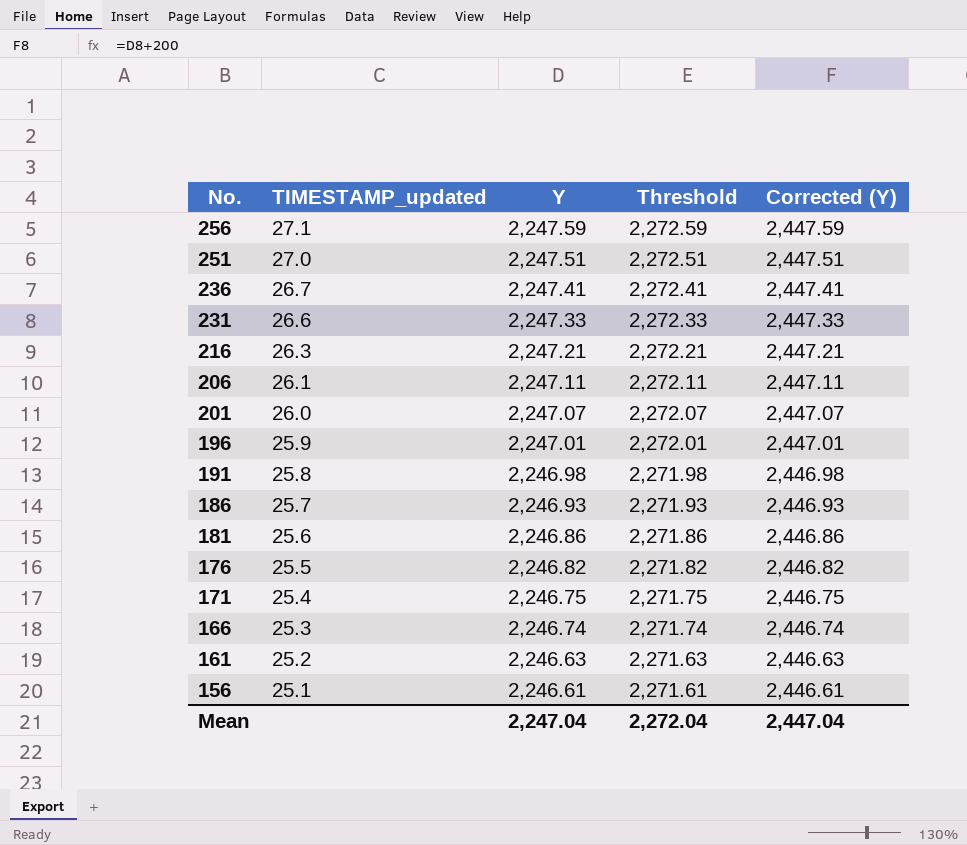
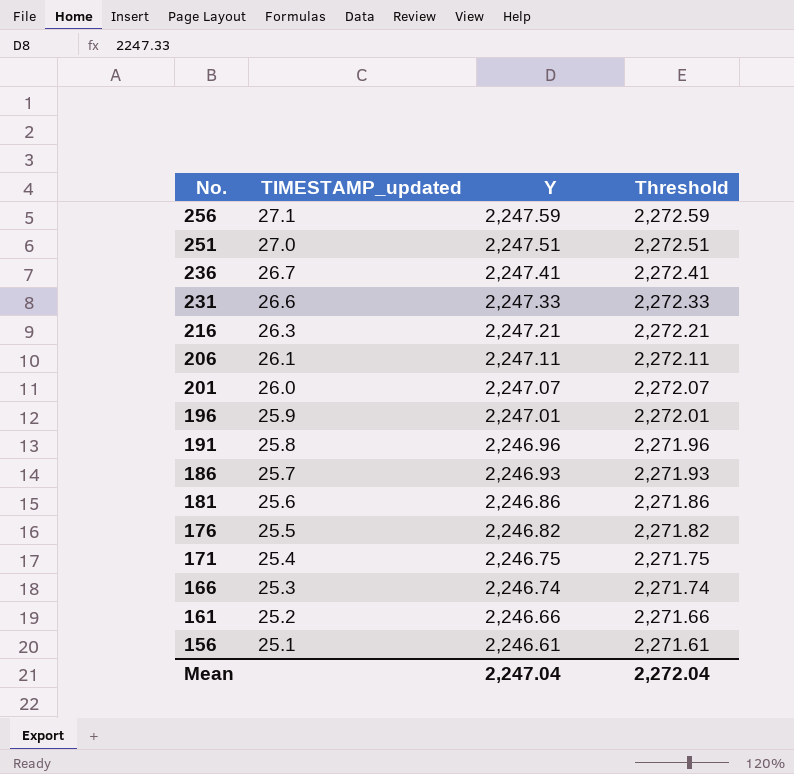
column Corrected (Y) | formula: [Y] + 200 -> none
191 | Y: 2,246.98 -> 2,246.96
191 | Threshold: 2,271.98 -> 2,271.96
161 | Y: 2,246.63 -> 2,246.66
161 | Threshold: 2,271.63 -> 2,271.66

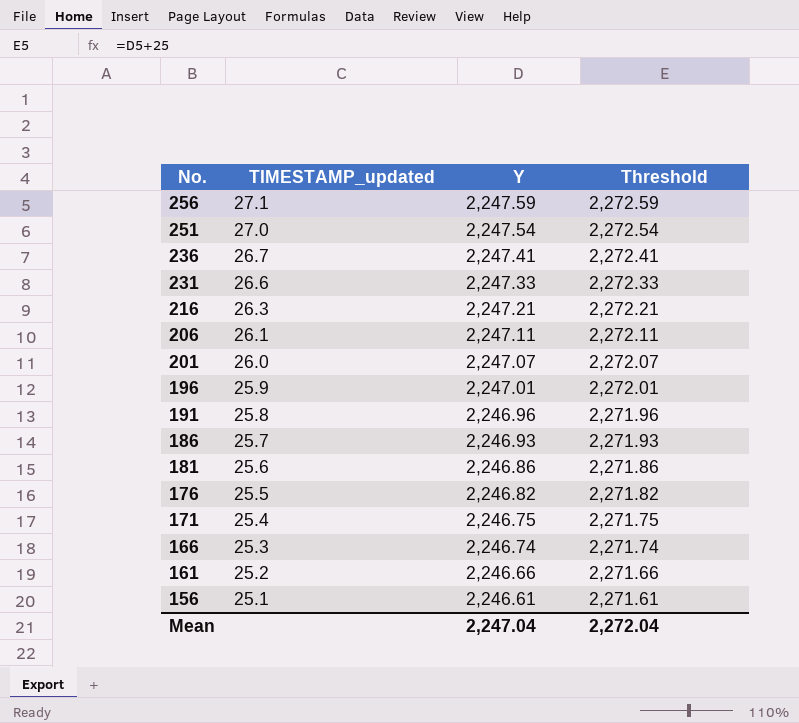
251 | Y: 2,247.51 -> 2,247.54
251 | Threshold: 2,272.51 -> 2,272.54

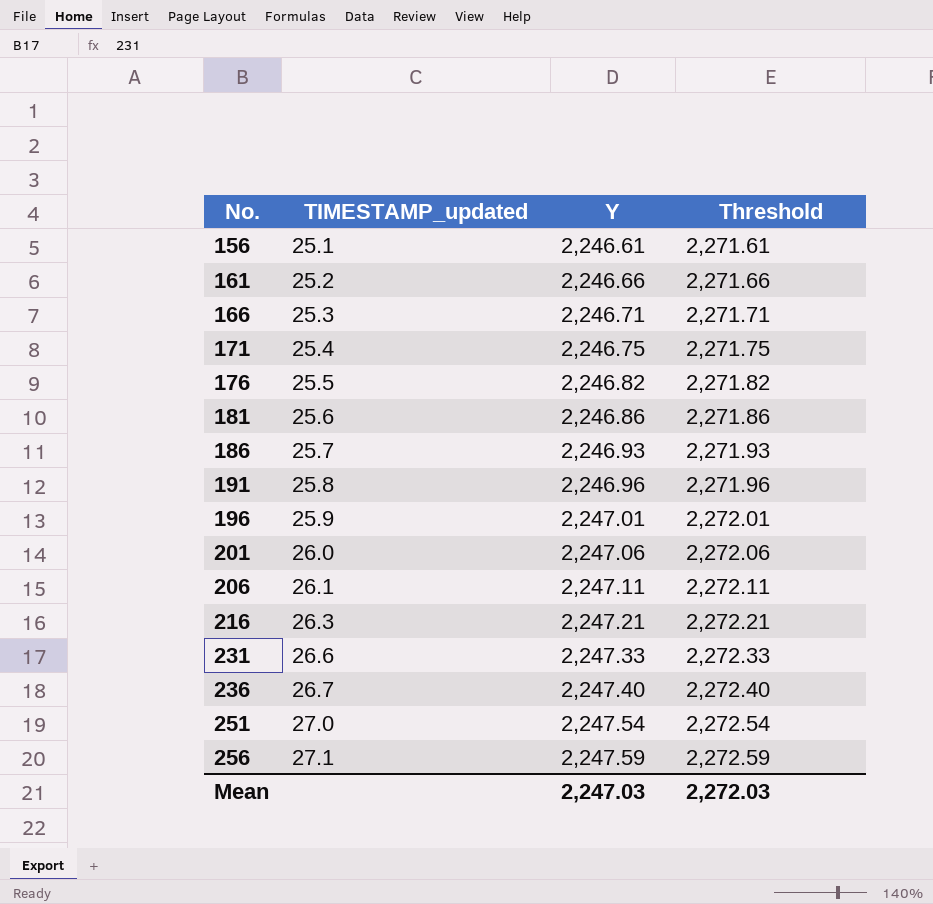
row order: No. descending -> No. ascending
166 | Y: 2,246.74 -> 2,246.71
166 | Threshold: 2,271.74 -> 2,271.71
201 | Y: 2,247.07 -> 2,247.06
201 | Threshold: 2,272.07 -> 2,272.06
236 | Y: 2,247.41 -> 2,247.40
236 | Threshold: 2,272.41 -> 2,272.40
Mean | Y: 2,247.04 -> 2,247.03
Mean | Threshold: 2,272.04 -> 2,272.03

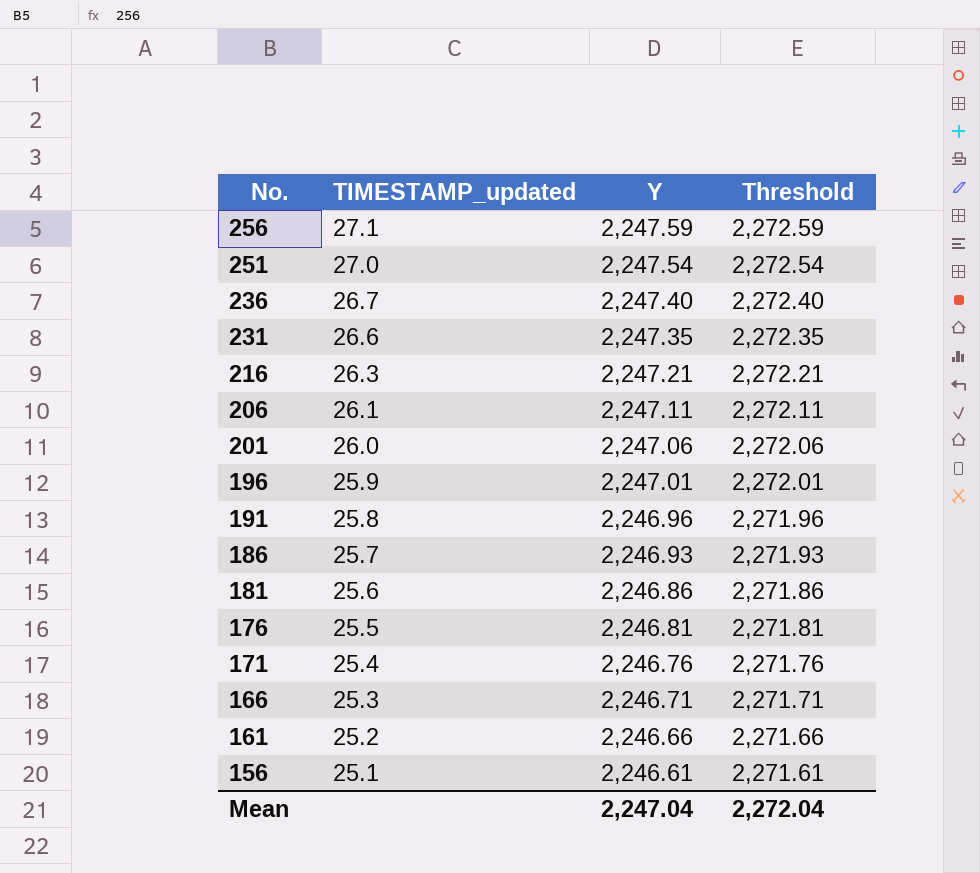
row order: No. ascending -> No. descending
231 | Y: 2,247.33 -> 2,247.35
231 | Threshold: 2,272.33 -> 2,272.35
176 | Y: 2,246.82 -> 2,246.81
176 | Threshold: 2,271.82 -> 2,271.81
171 | Y: 2,246.75 -> 2,246.76
171 | Threshold: 2,271.75 -> 2,271.76
Mean | Y: 2,247.03 -> 2,247.04
Mean | Threshold: 2,272.03 -> 2,272.04

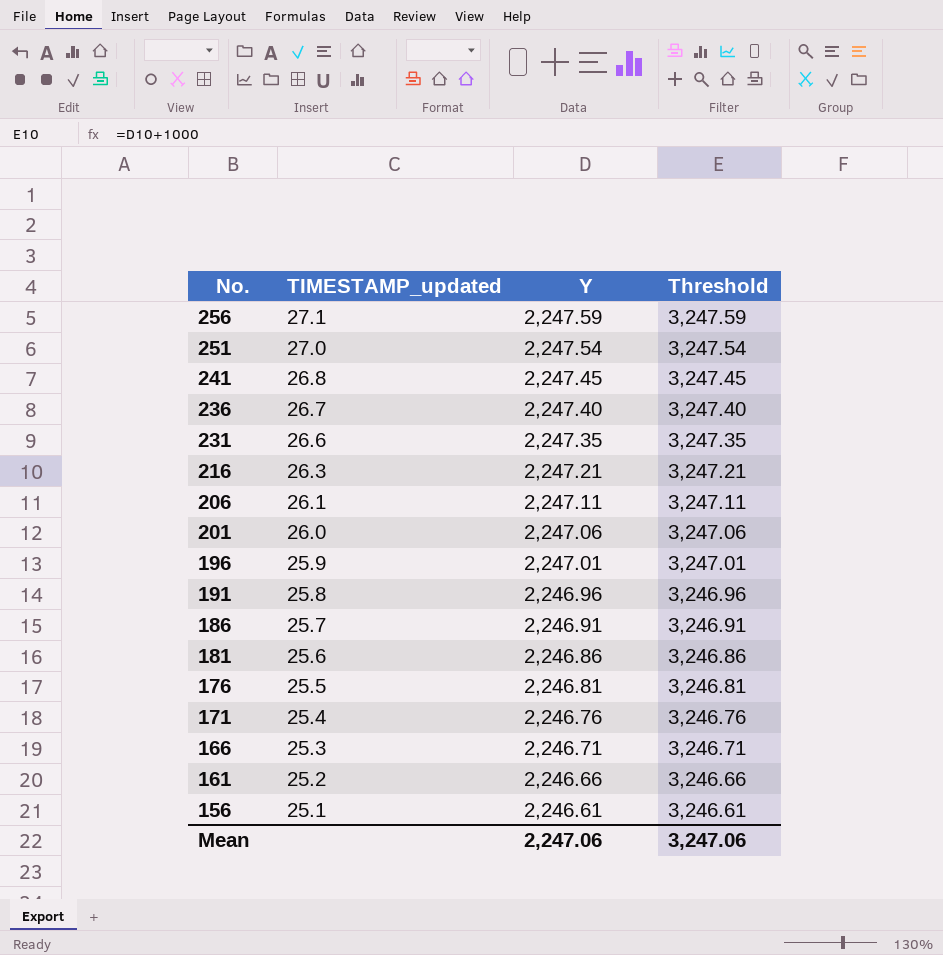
column Threshold | formula: [Y] + 25 -> [Y] + 1000
row 241: none -> 26.8 | 2,247.45 | 3,247.45
186 | Y: 2,246.93 -> 2,246.91
Mean | Y: 2,247.04 -> 2,247.06
Mean | Threshold: 2,272.04 -> 3,247.06

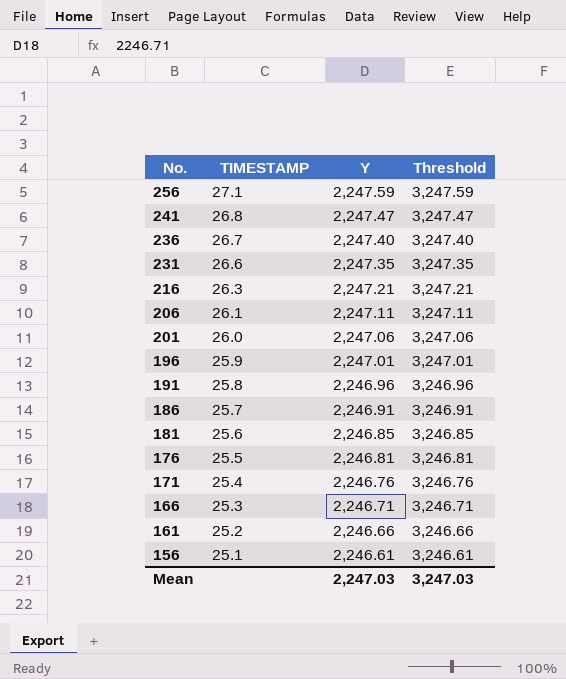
column name: TIMESTAMP_updated -> TIMESTAMP
row 251: 27.0 | 2,247.54 | 3,247.54 -> none
241 | Y: 2,247.45 -> 2,247.47
241 | Threshold: 3,247.45 -> 3,247.47
181 | Y: 2,246.86 -> 2,246.85
181 | Threshold: 3,246.86 -> 3,246.85
Mean | Y: 2,247.06 -> 2,247.03
Mean | Threshold: 3,247.06 -> 3,247.03

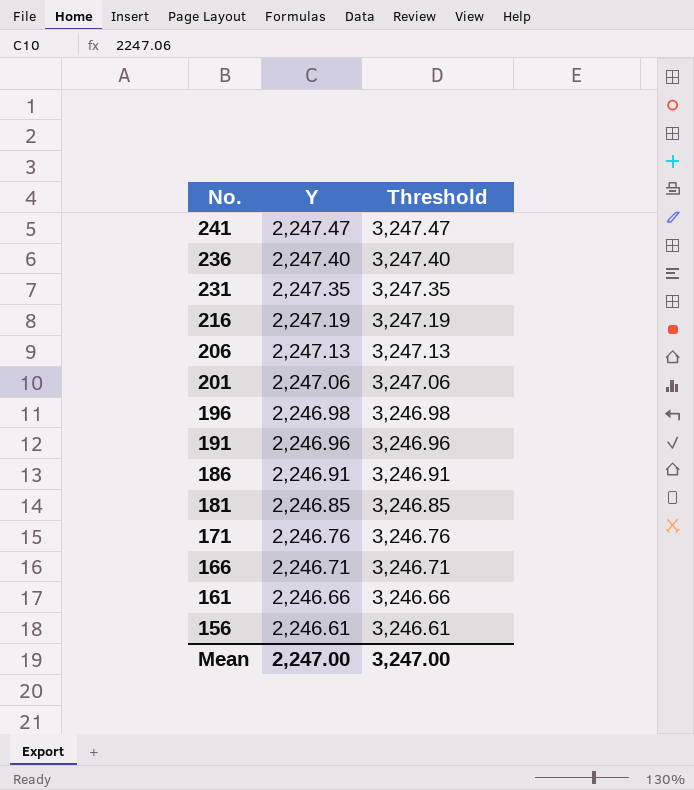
column TIMESTAMP | position: 2 -> none
row 256: 27.1 | 2,247.59 | 3,247.59 -> none
row 176: 25.5 | 2,246.81 | 3,246.81 -> none
216 | Y: 2,247.21 -> 2,247.19
216 | Threshold: 3,247.21 -> 3,247.19
206 | Y: 2,247.11 -> 2,247.13
206 | Threshold: 3,247.11 -> 3,247.13
196 | Y: 2,247.01 -> 2,246.98
196 | Threshold: 3,247.01 -> 3,246.98
Mean | Y: 2,247.03 -> 2,247.00
Mean | Threshold: 3,247.03 -> 3,247.00

